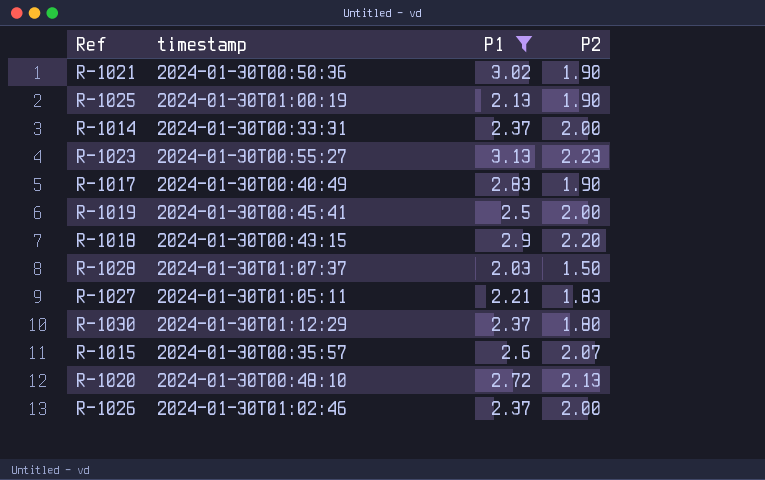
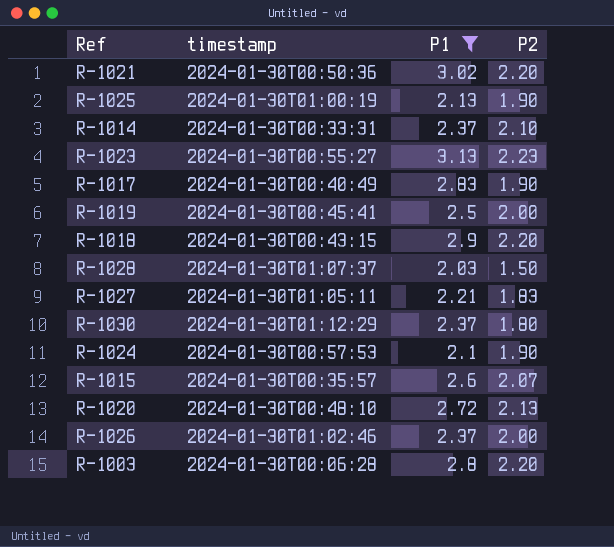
R-1021 | P2: 1.90 -> 2.20
R-1014 | P2: 2.00 -> 2.10
row R-1024: none -> 2024-01-30T00:57:53 | 2.1 | 1.90
row R-1003: none -> 2024-01-30T00:06:28 | 2.8 | 2.20

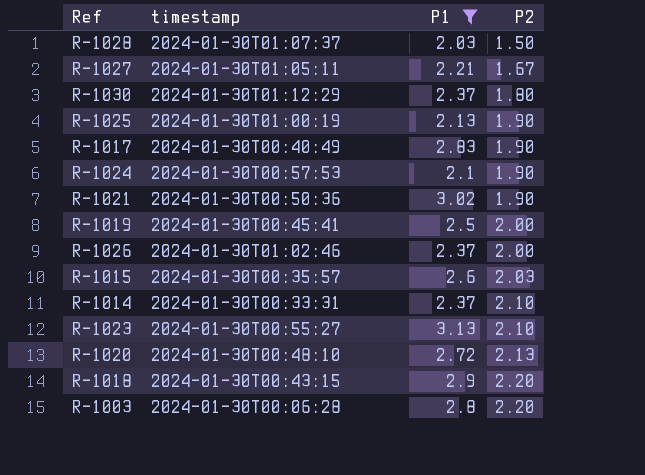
row order: none -> P2 ascending
R-1027 | P2: 1.83 -> 1.67
R-1021 | P2: 2.20 -> 1.90
R-1015 | P2: 2.07 -> 2.03
R-1023 | P2: 2.23 -> 2.10

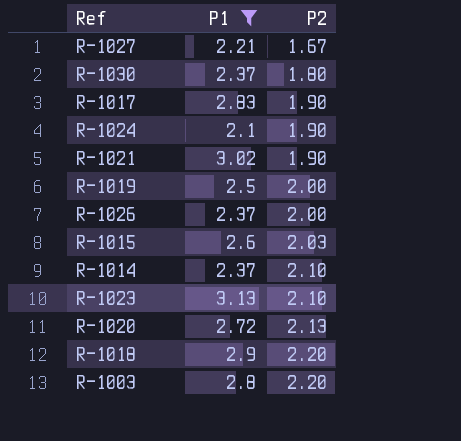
column timestamp | position: 2 -> none
row R-1028: 2024-01-30T01:07:37 | 2.03 | 1.50 -> none
row R-1025: 2024-01-30T01:00:19 | 2.13 | 1.90 -> none

